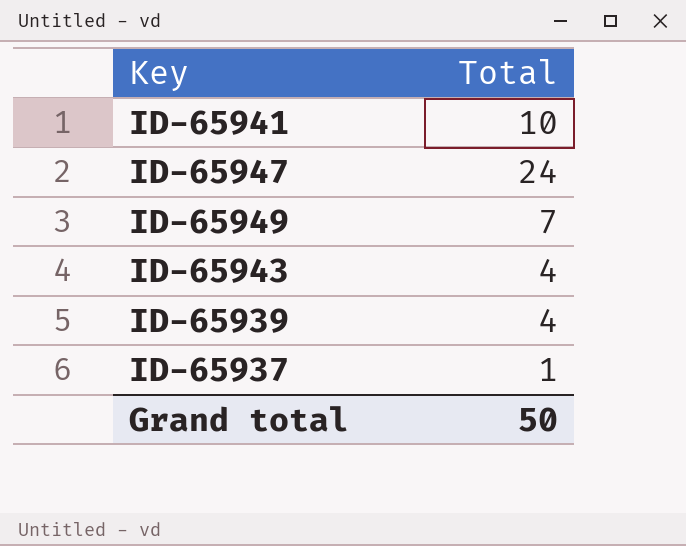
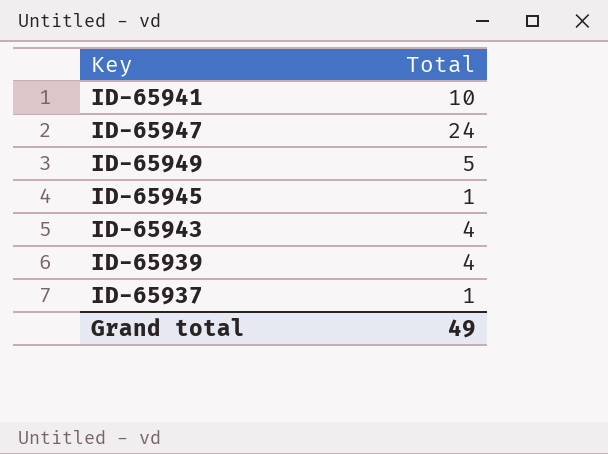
ID-65949 | Total: 7 -> 5
row ID-65945: none -> 1
Grand total | Total: 50 -> 49

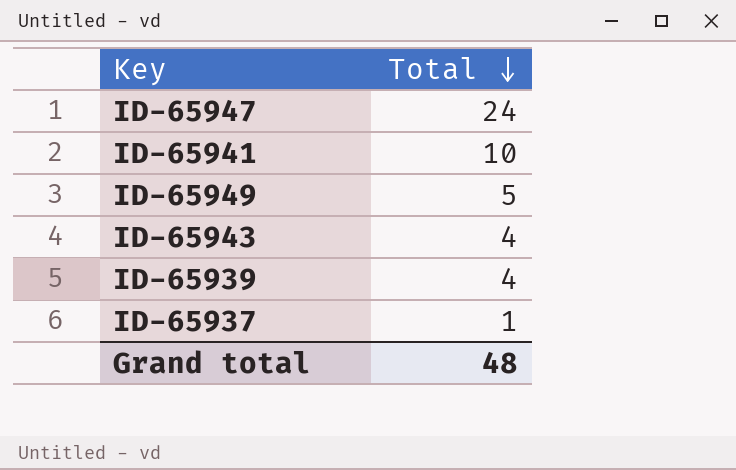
row order: none -> Total descending
row ID-65945: 1 -> none
Grand total | Total: 49 -> 48

